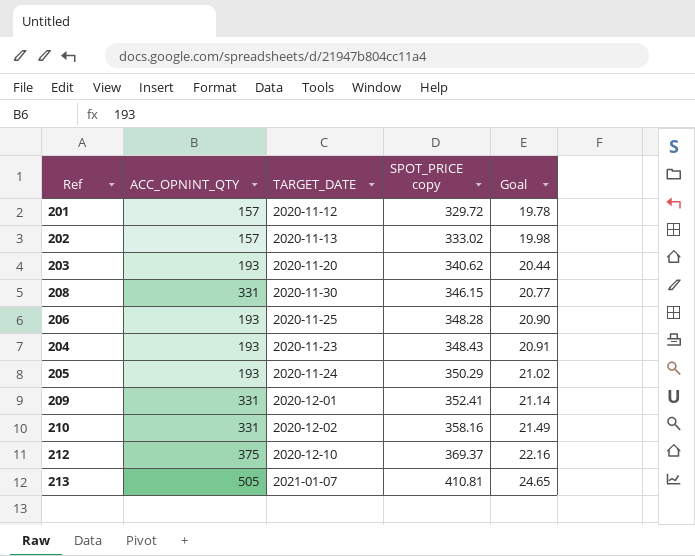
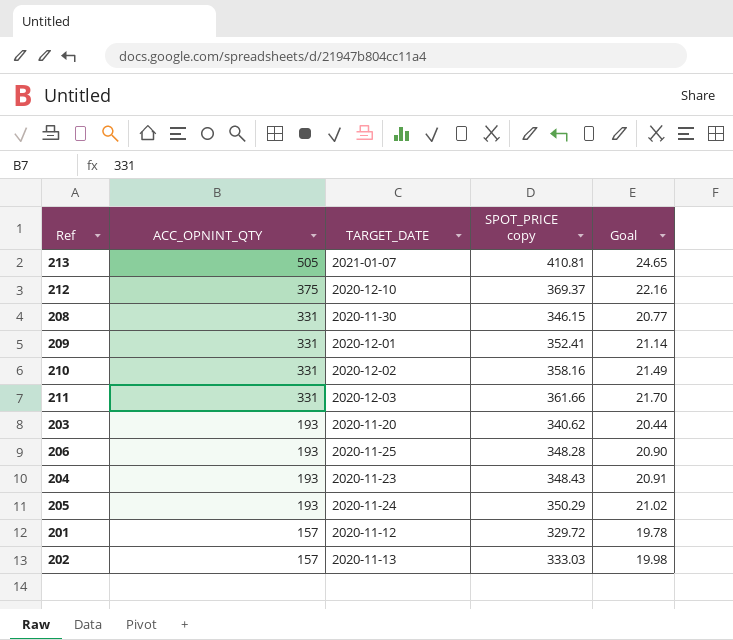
row order: SPOT_PRICE copy ascending -> ACC_OPNINT_QTY descending
row 211: none -> 331 | 2020-12-03 | 361.66 | 21.70
202 | SPOT_PRICE copy: 333.02 -> 333.03

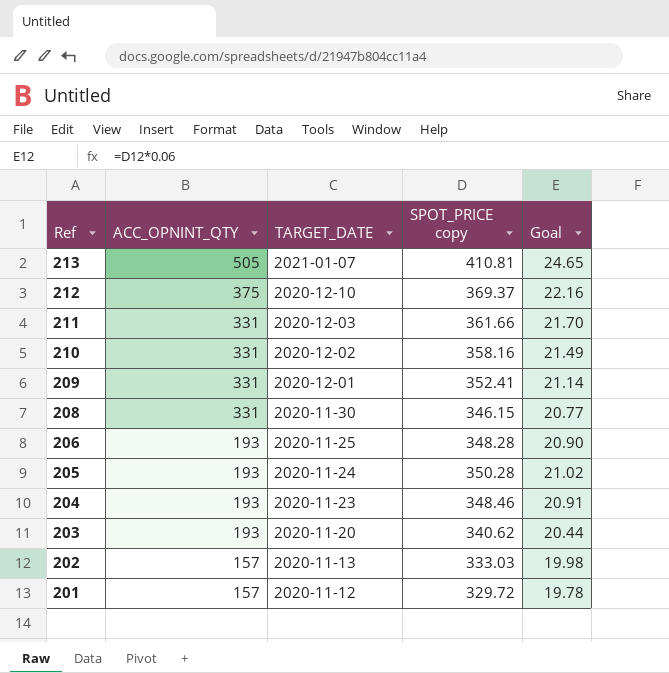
row order: ACC_OPNINT_QTY descending -> Ref descending
205 | SPOT_PRICE copy: 350.29 -> 350.28
204 | SPOT_PRICE copy: 348.43 -> 348.46

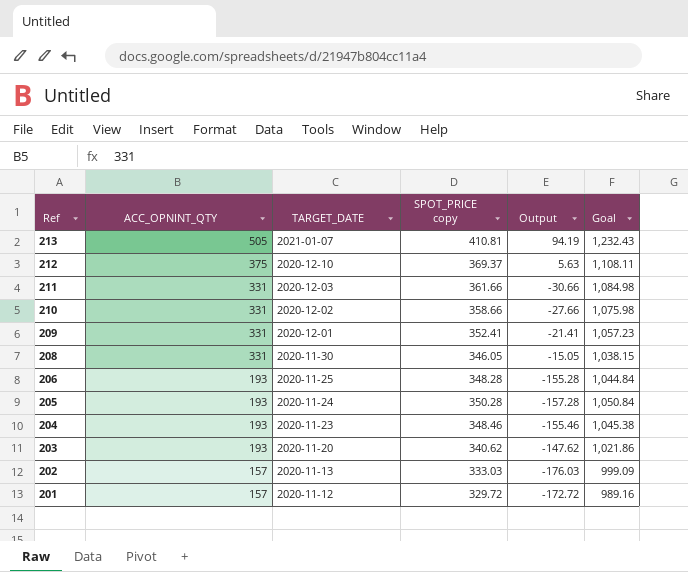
column Output | formula: none -> [ACC_OPNINT_QTY] - [SPOT_PRICE copy]
column Goal | formula: [SPOT_PRICE copy] * 0.06 -> [SPOT_PRICE copy] * 3
210 | SPOT_PRICE copy: 358.16 -> 358.66
208 | SPOT_PRICE copy: 346.15 -> 346.05

